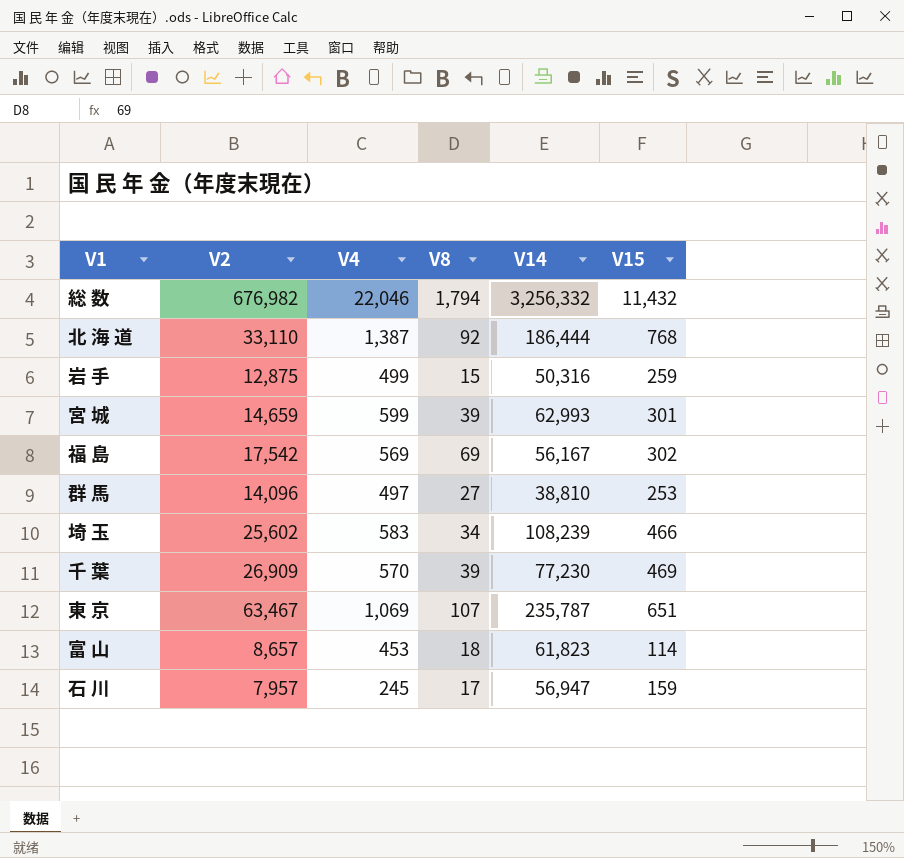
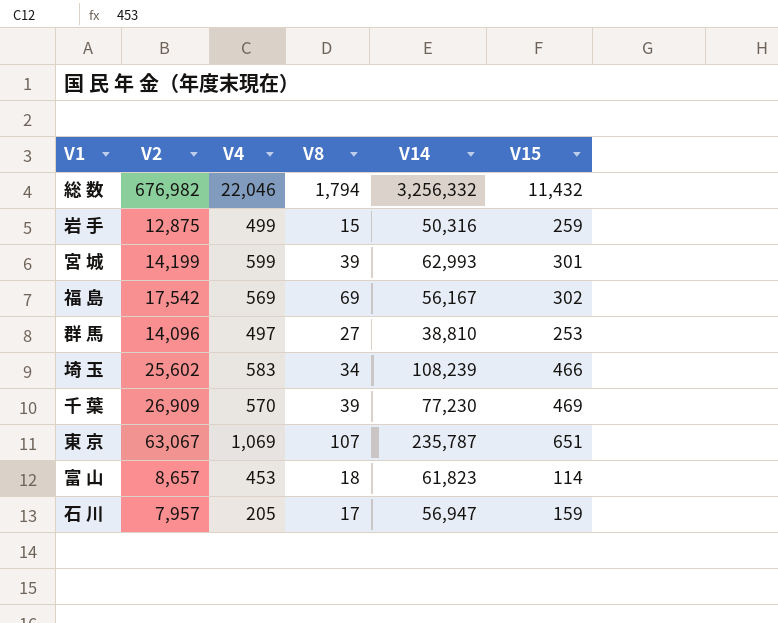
row 北 海 道: 33,110 | 1,387 | 92 | 186,444 | 768 -> none
宮 城 | V2: 14,659 -> 14,199
東 京 | V2: 63,467 -> 63,067
石 川 | V4: 245 -> 205

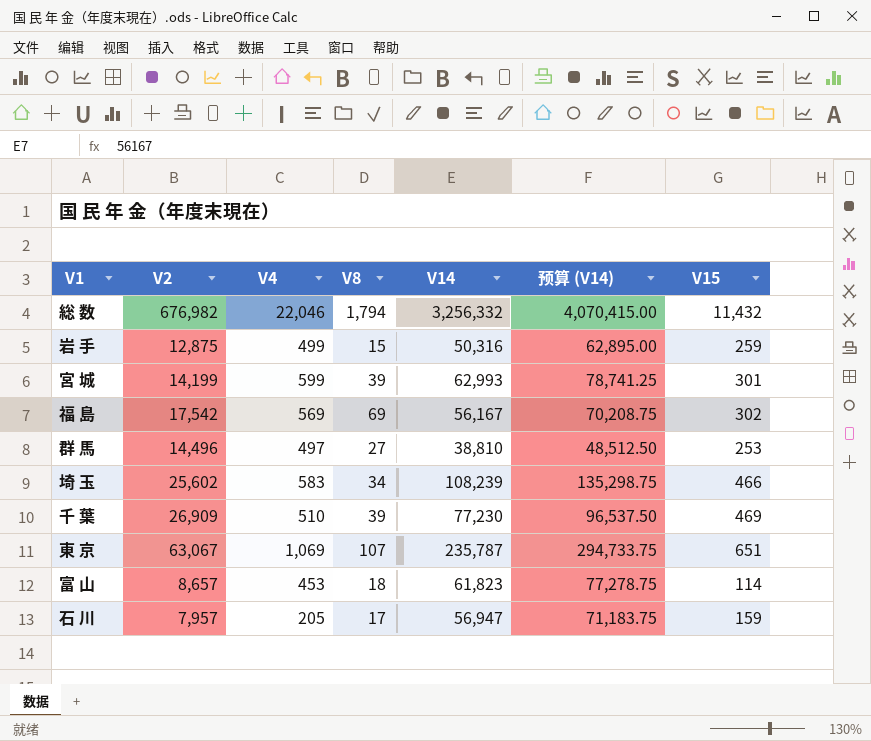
column 预算 (V14) | formula: none -> [V14] * 1.25
群 馬 | V2: 14,096 -> 14,496
千 葉 | V4: 570 -> 510

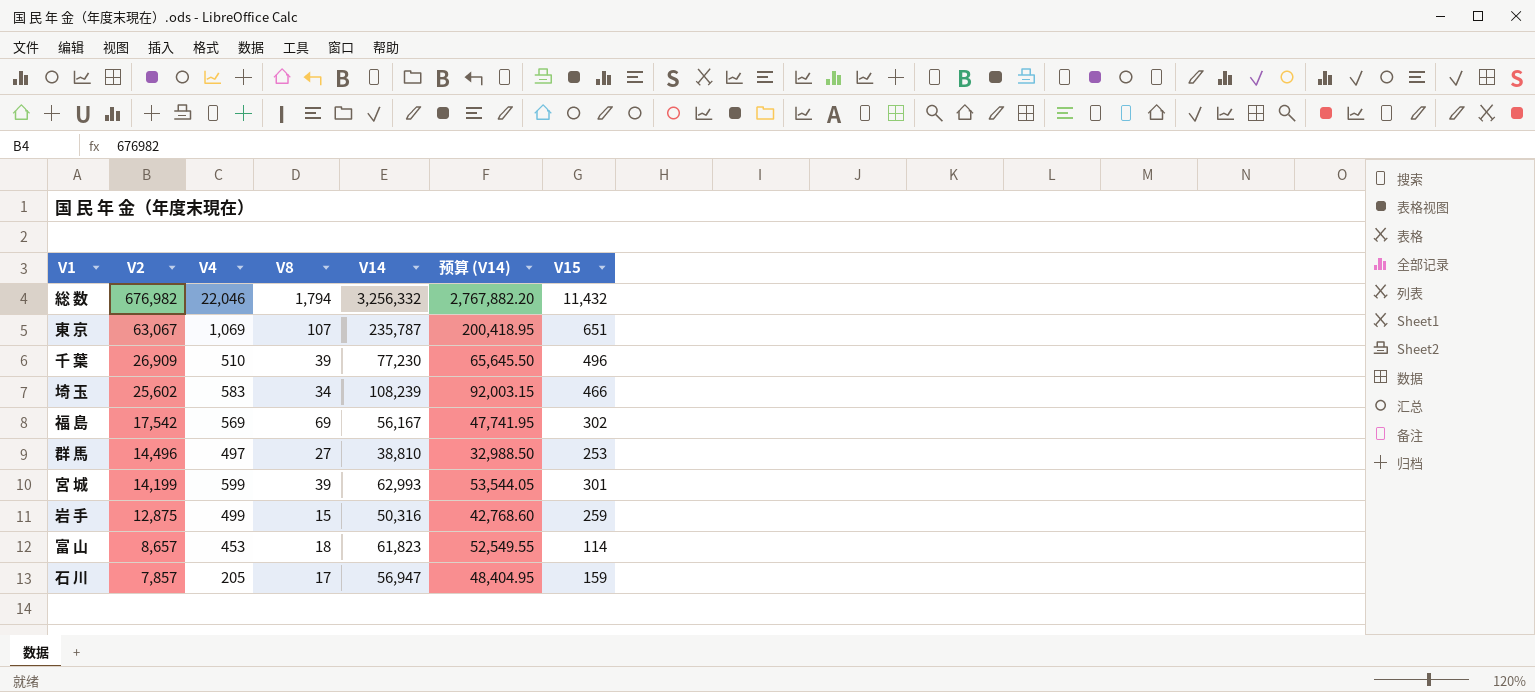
row order: none -> V2 descending
column 预算 (V14) | formula: [V14] * 1.25 -> [V14] * 0.85
千 葉 | V15: 469 -> 496
石 川 | V2: 7,957 -> 7,857

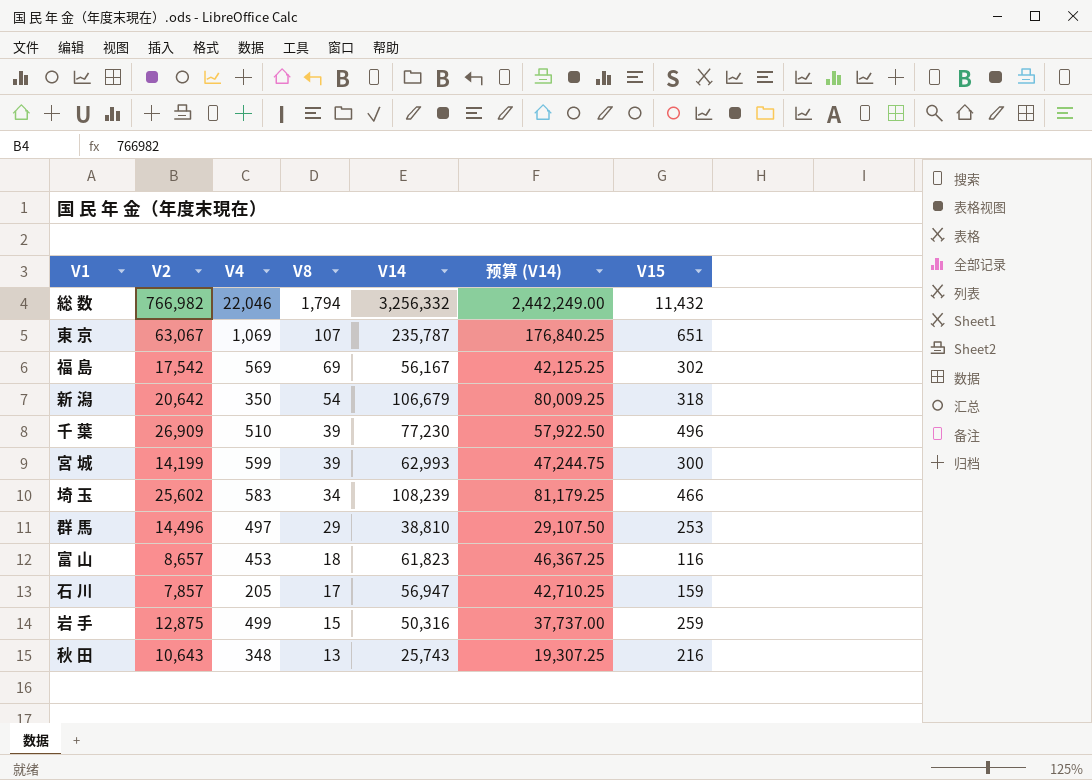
row order: V2 descending -> V8 descending
column 预算 (V14) | formula: [V14] * 0.85 -> [V14] * 0.75
総 数 | V2: 676,982 -> 766,982
row 新 潟: none -> 20,642 | 350 | 54 | 106,679 | 80,009.25 | 318
宮 城 | V15: 301 -> 300
群 馬 | V8: 27 -> 29
富 山 | V15: 114 -> 116
row 秋 田: none -> 10,643 | 348 | 13 | 25,743 | 19,307.25 | 216

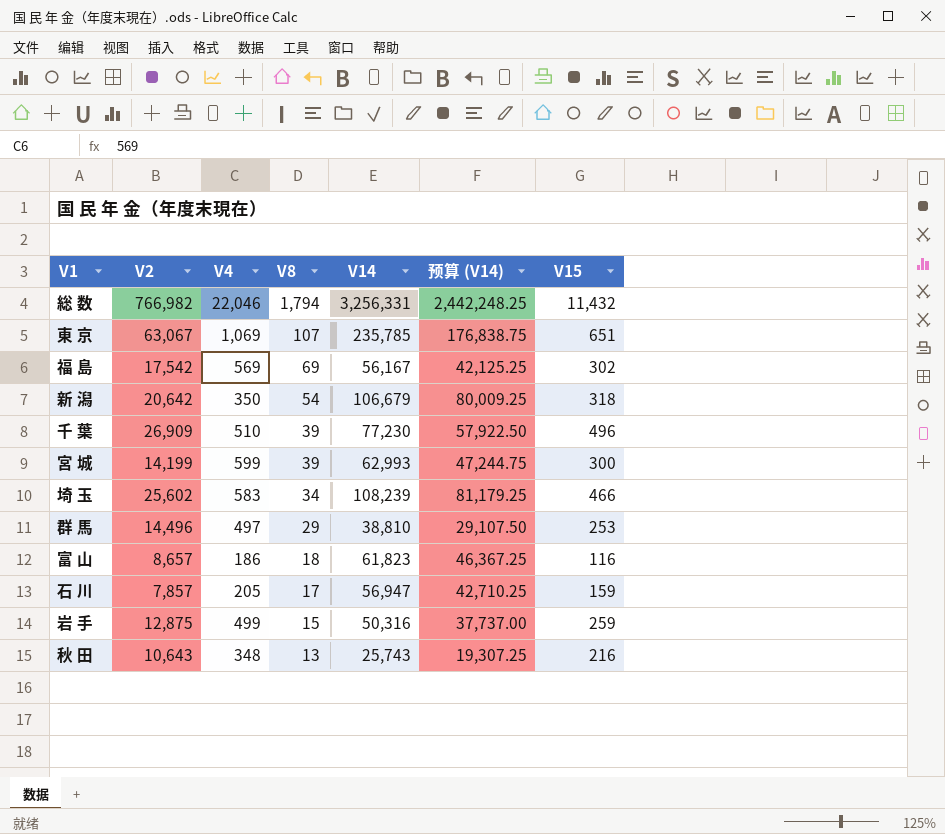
総 数 | V14: 3,256,332 -> 3,256,331
総 数 | 预算 (V14): 2,442,249.00 -> 2,442,248.25
東 京 | V14: 235,787 -> 235,785
東 京 | 预算 (V14): 176,840.25 -> 176,838.75
富 山 | V4: 453 -> 186

